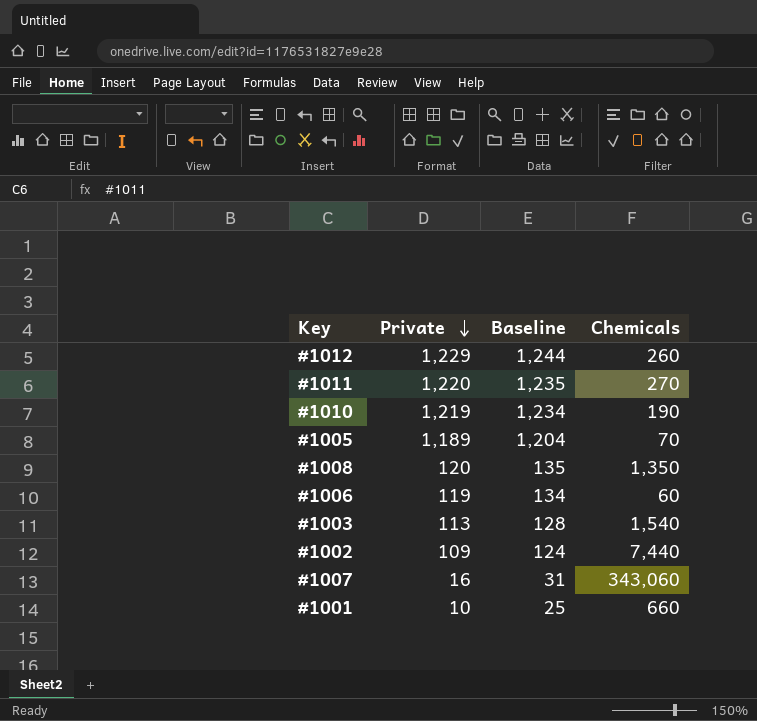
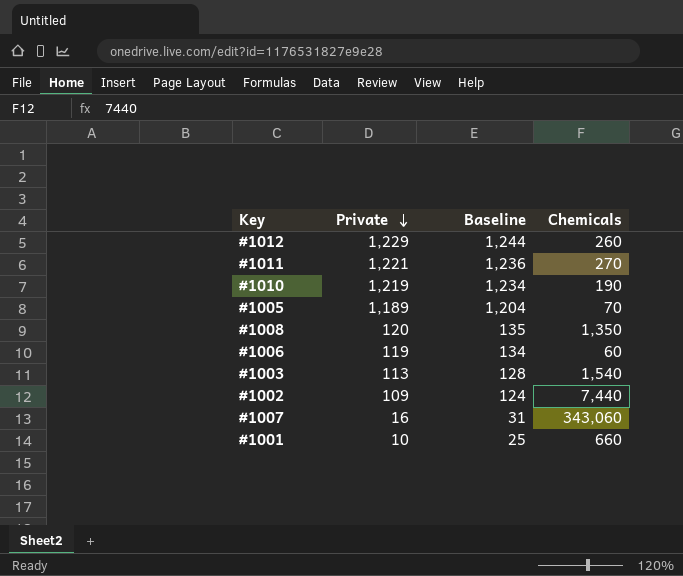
#1011 | Private: 1,220 -> 1,221
#1011 | Baseline: 1,235 -> 1,236

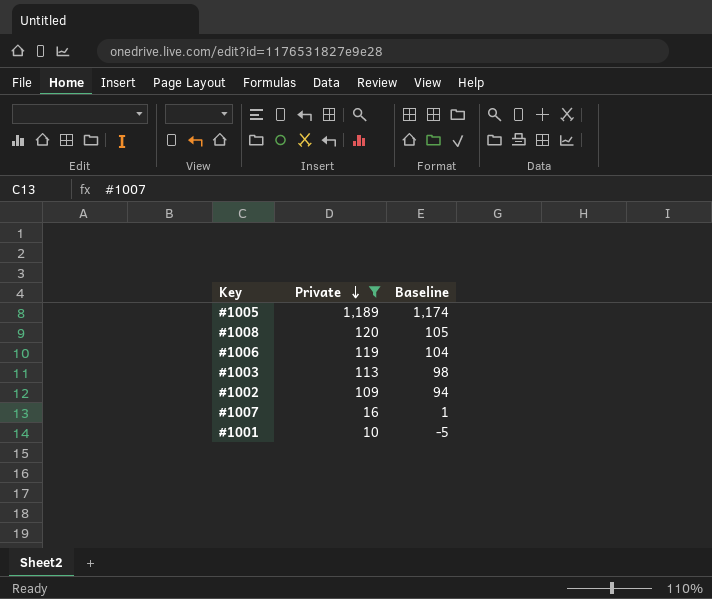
filter: none -> Private <= 1,189
column Chemicals | position: 4 -> none
column Baseline | formula: [Private] + 15 -> [Private] - 15

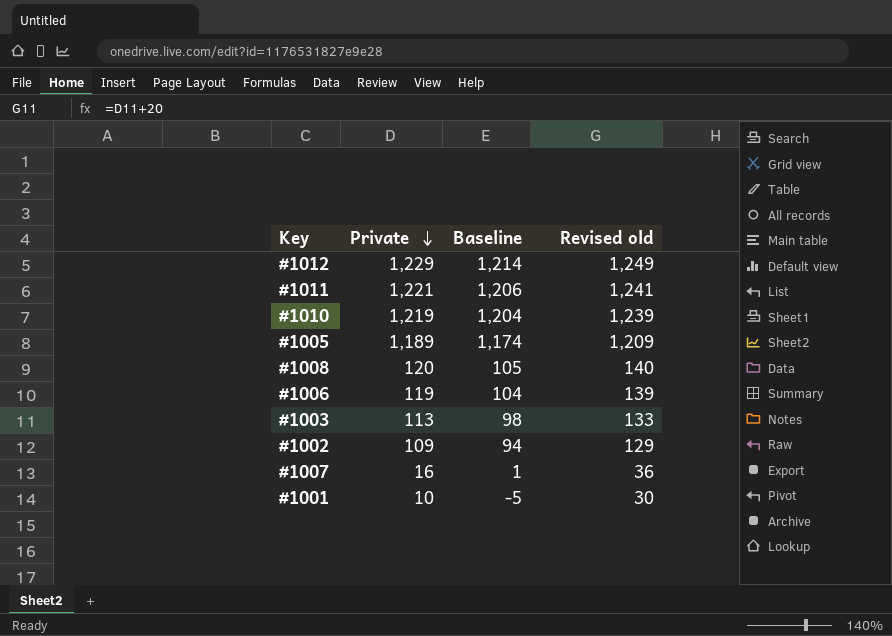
filter: Private <= 1,189 -> none
column Revised old | formula: none -> [Private] + 20

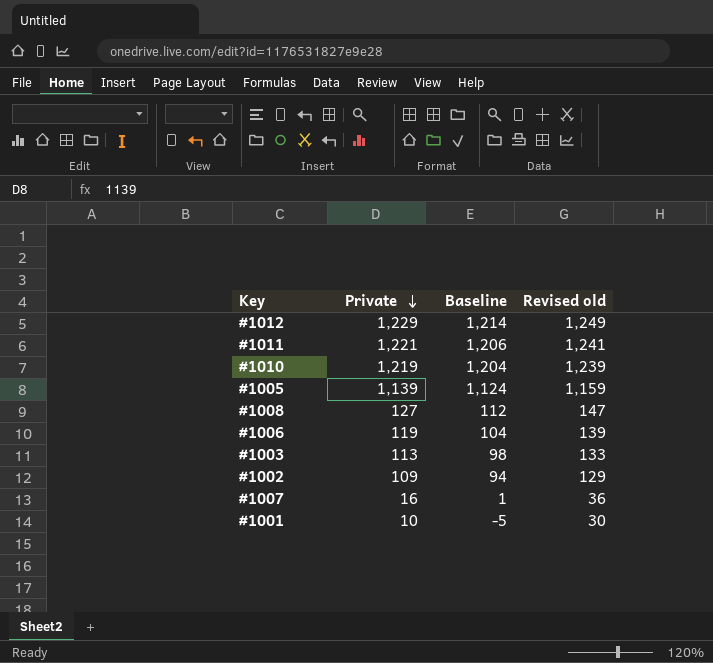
#1005 | Private: 1,189 -> 1,139
#1005 | Baseline: 1,174 -> 1,124
#1005 | Revised old: 1,209 -> 1,159
#1008 | Private: 120 -> 127
#1008 | Baseline: 105 -> 112
#1008 | Revised old: 140 -> 147

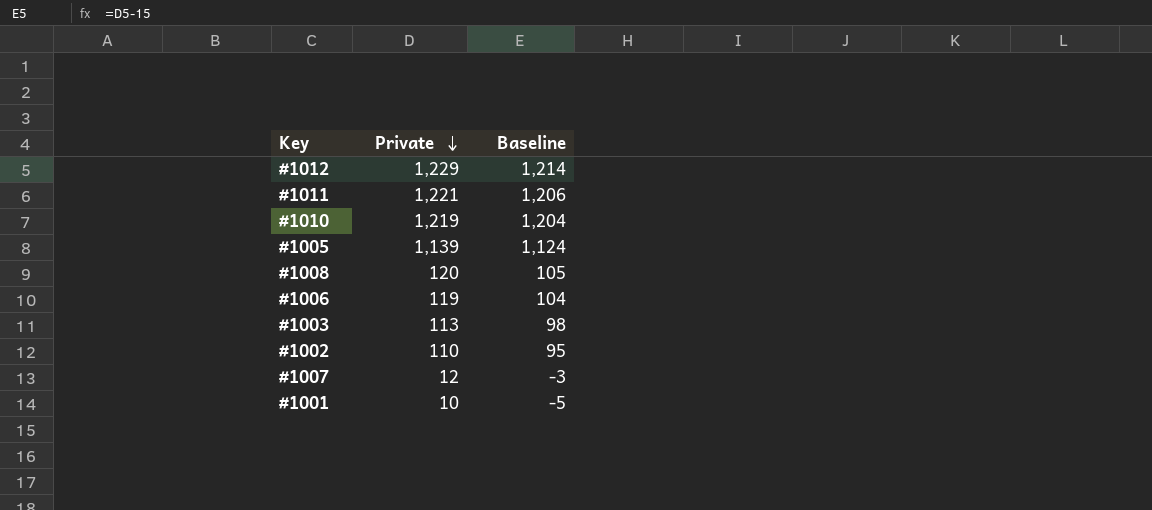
column Revised old | formula: [Private] + 20 -> none
#1008 | Private: 127 -> 120
#1008 | Baseline: 112 -> 105
#1002 | Private: 109 -> 110
#1002 | Baseline: 94 -> 95
#1007 | Private: 16 -> 12
#1007 | Baseline: 1 -> -3

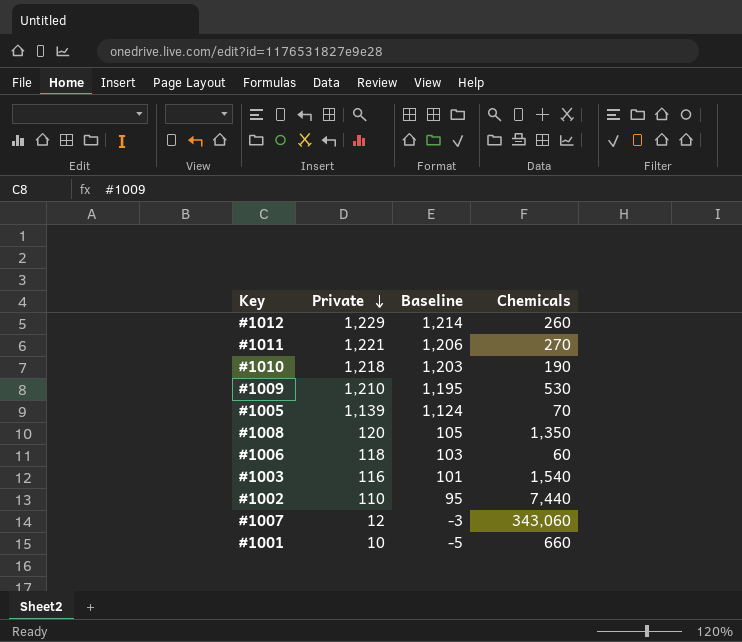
column Chemicals | position: none -> 4
#1010 | Private: 1,219 -> 1,218
#1010 | Baseline: 1,204 -> 1,203
row #1009: none -> 1,210 | 1,195 | 530
#1006 | Private: 119 -> 118
#1006 | Baseline: 104 -> 103
#1003 | Private: 113 -> 116
#1003 | Baseline: 98 -> 101

